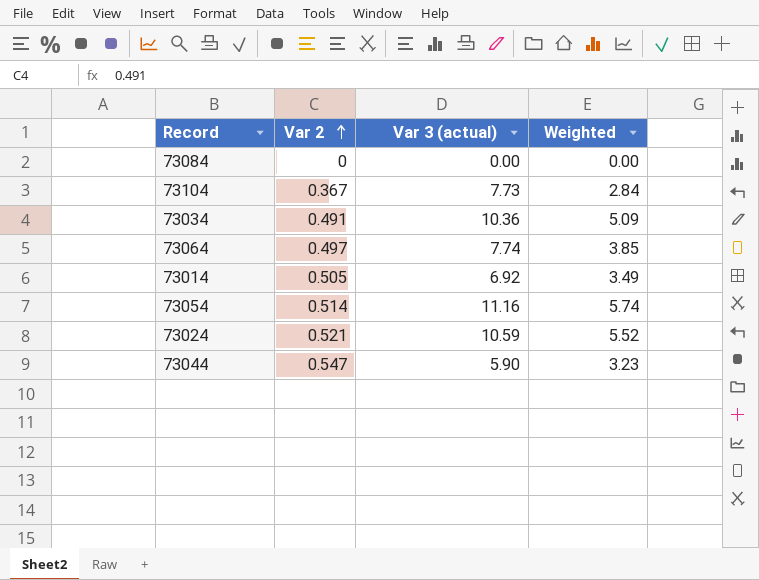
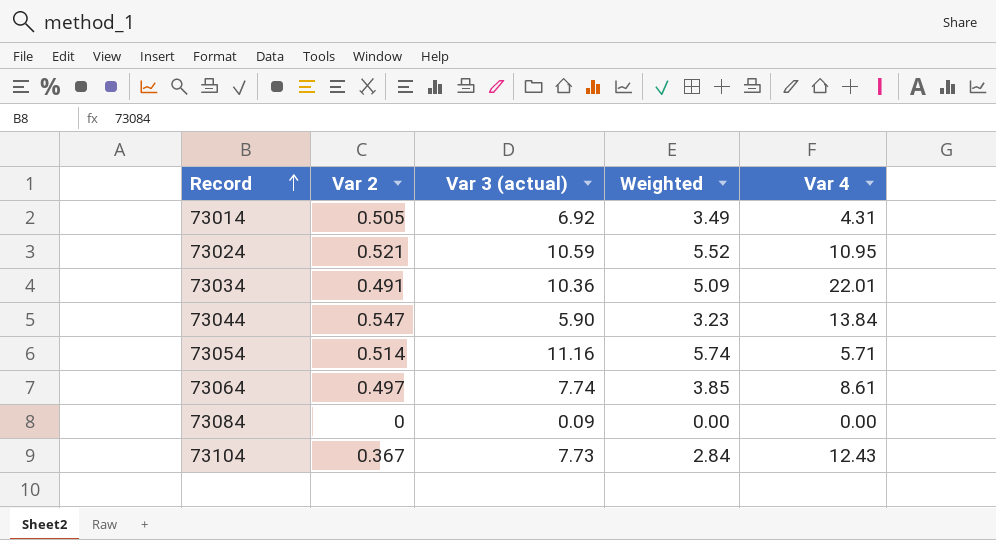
row order: Var 2 ascending -> Record ascending
column Var 4 | position: none -> 5
73084 | Var 3 (actual): 0.00 -> 0.09

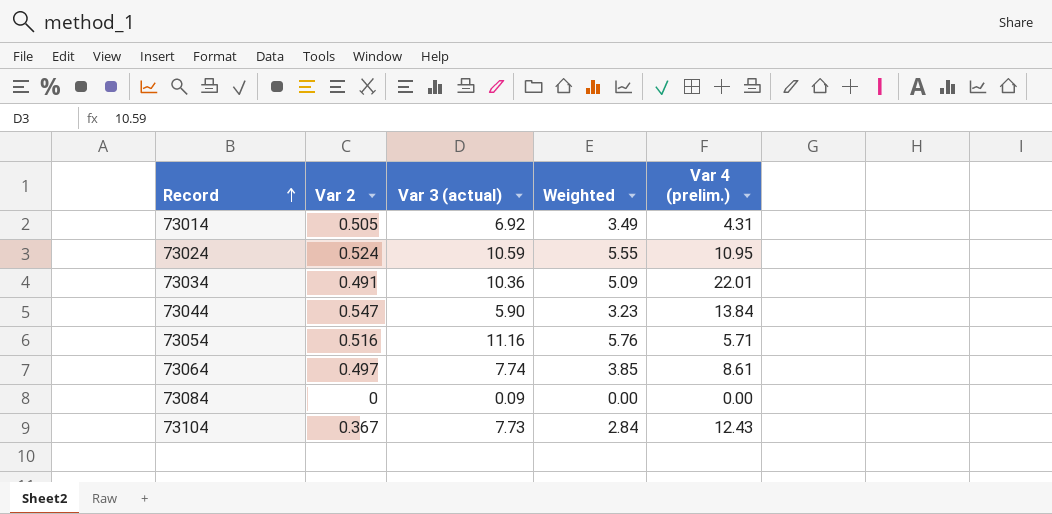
column name: Var 4 -> Var 4 (prelim.)
73024 | Var 2: 0.521 -> 0.524
73024 | Weighted: 5.52 -> 5.55
73054 | Var 2: 0.514 -> 0.516
73054 | Weighted: 5.74 -> 5.76

